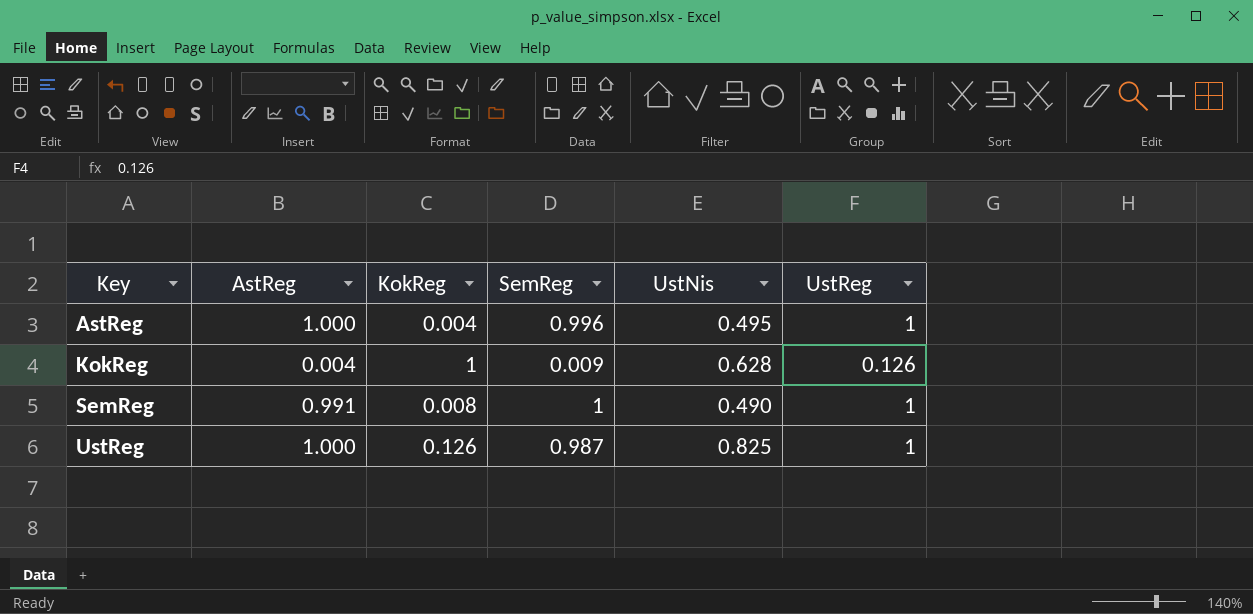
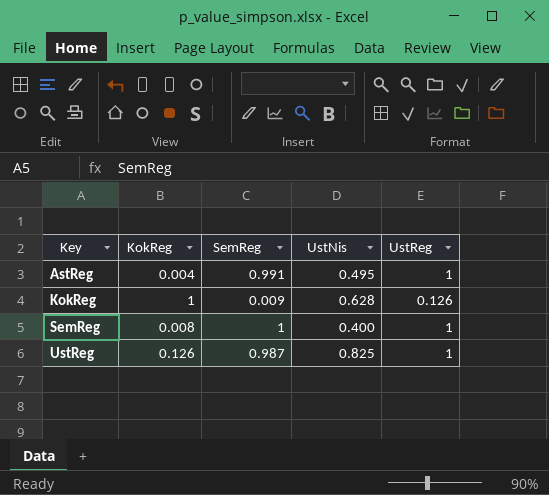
column AstReg | position: 2 -> none
AstReg | SemReg: 0.996 -> 0.991
SemReg | UstNis: 0.490 -> 0.400

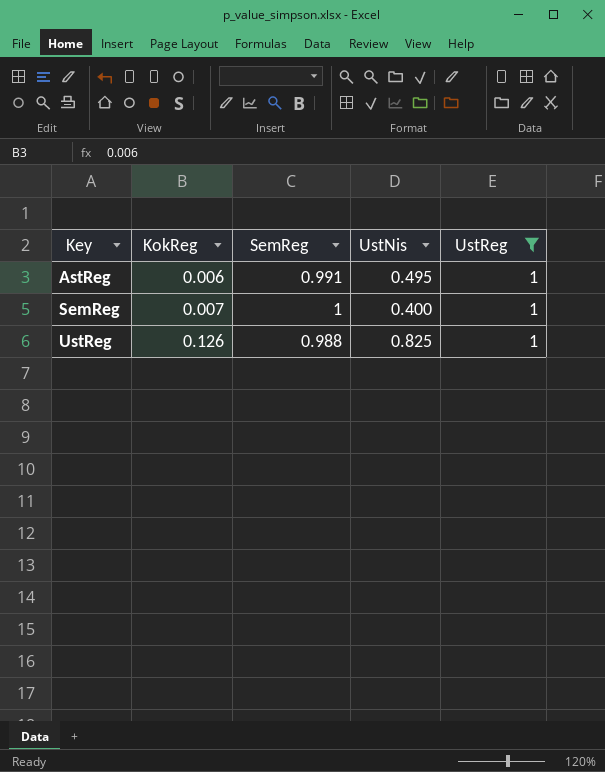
filter: none -> UstReg = 1
AstReg | KokReg: 0.004 -> 0.006
SemReg | KokReg: 0.008 -> 0.007
UstReg | SemReg: 0.987 -> 0.988

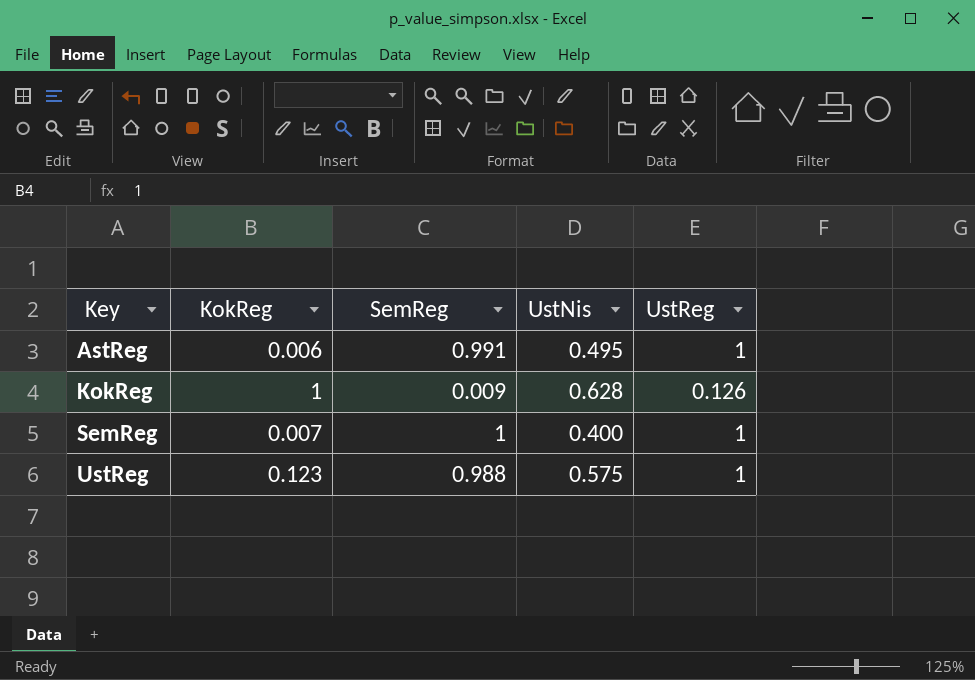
filter: UstReg = 1 -> none
UstReg | KokReg: 0.126 -> 0.123
UstReg | UstNis: 0.825 -> 0.575

